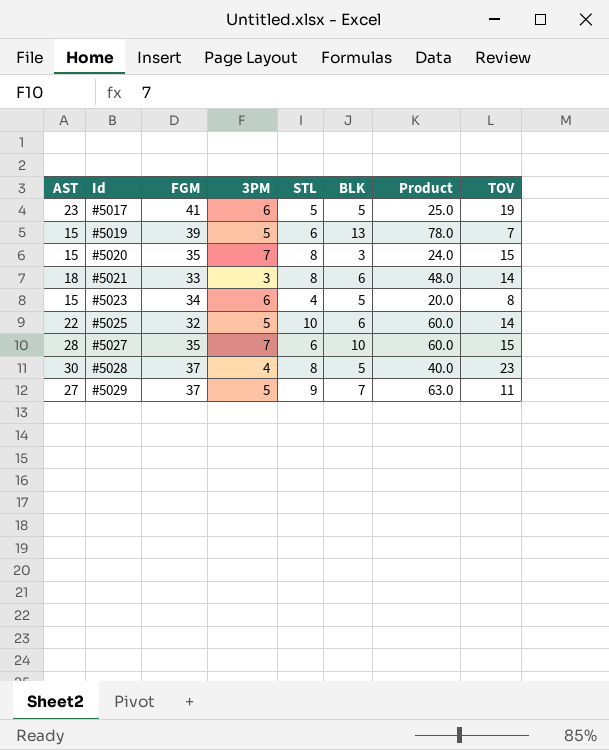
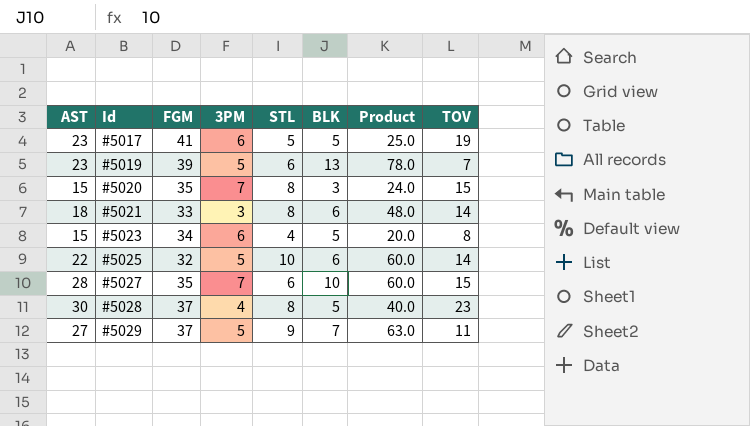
#5019 | AST: 15 -> 23

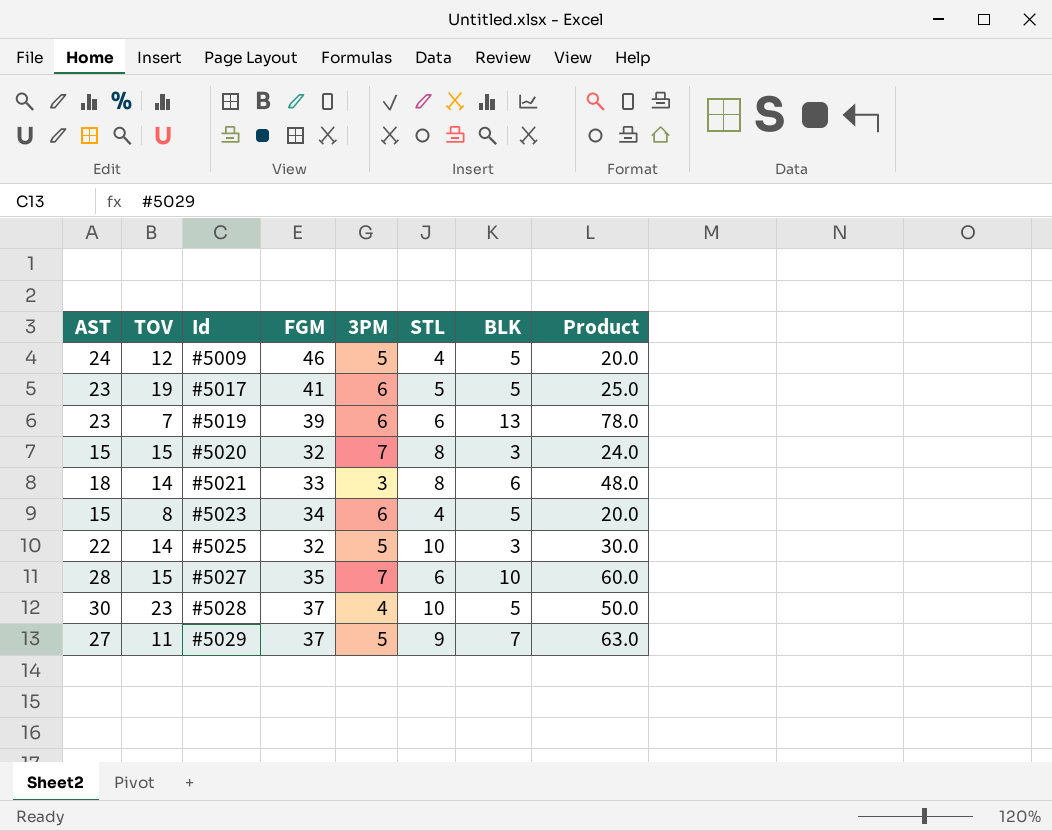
column TOV | position: 8 -> 2
row #5009: none -> 24 | 12 | 46 | 5 | 4 | 5 | 20.0
#5019 | 3PM: 5 -> 6
#5020 | FGM: 35 -> 32
#5025 | BLK: 6 -> 3
#5025 | Product: 60.0 -> 30.0
#5028 | STL: 8 -> 10
#5028 | Product: 40.0 -> 50.0

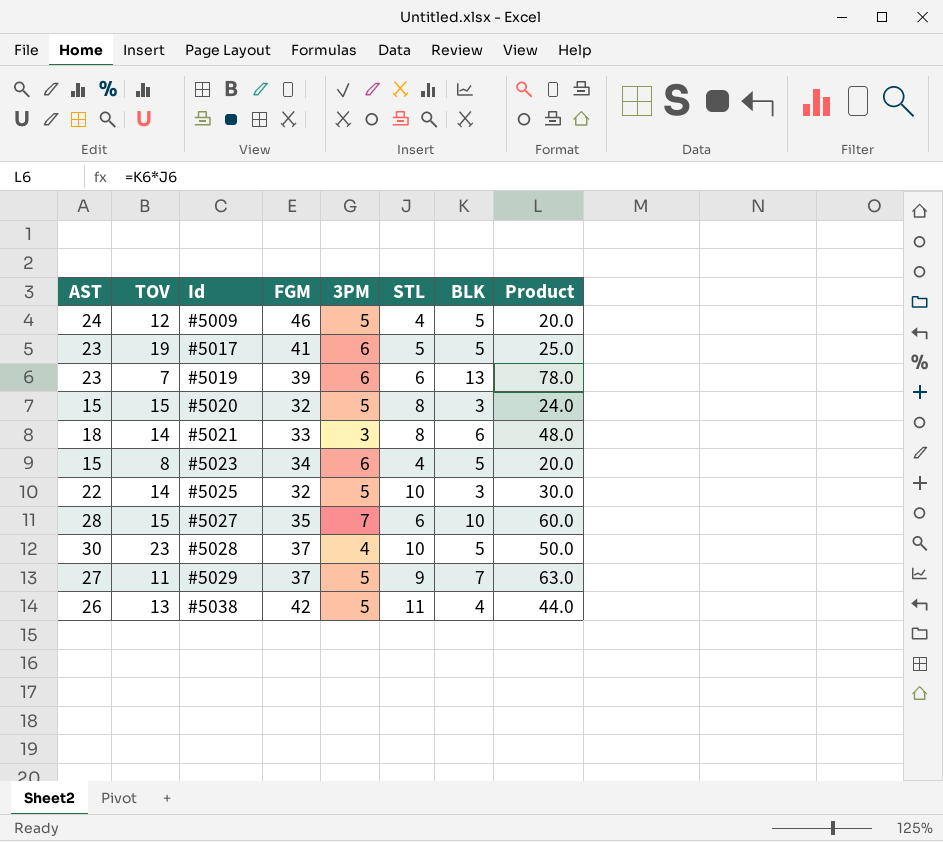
#5020 | 3PM: 7 -> 5
row #5038: none -> 26 | 13 | 42 | 5 | 11 | 4 | 44.0

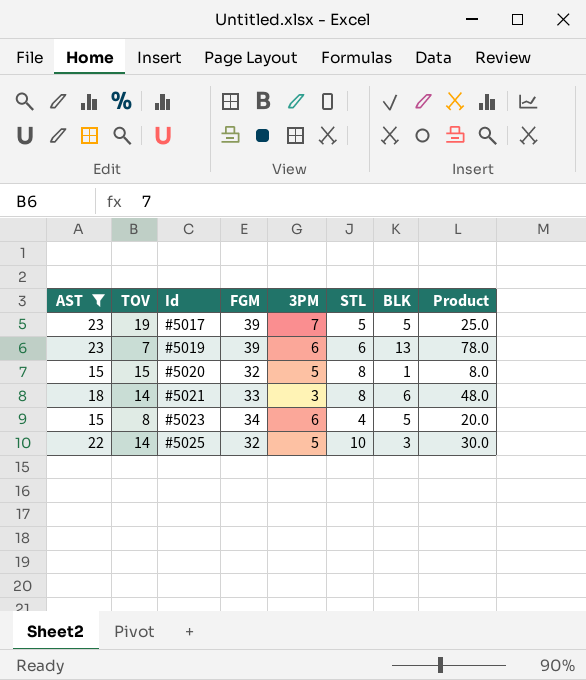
filter: none -> AST <= 23
#5017 | FGM: 41 -> 39
#5017 | 3PM: 6 -> 7
#5020 | BLK: 3 -> 1
#5020 | Product: 24.0 -> 8.0

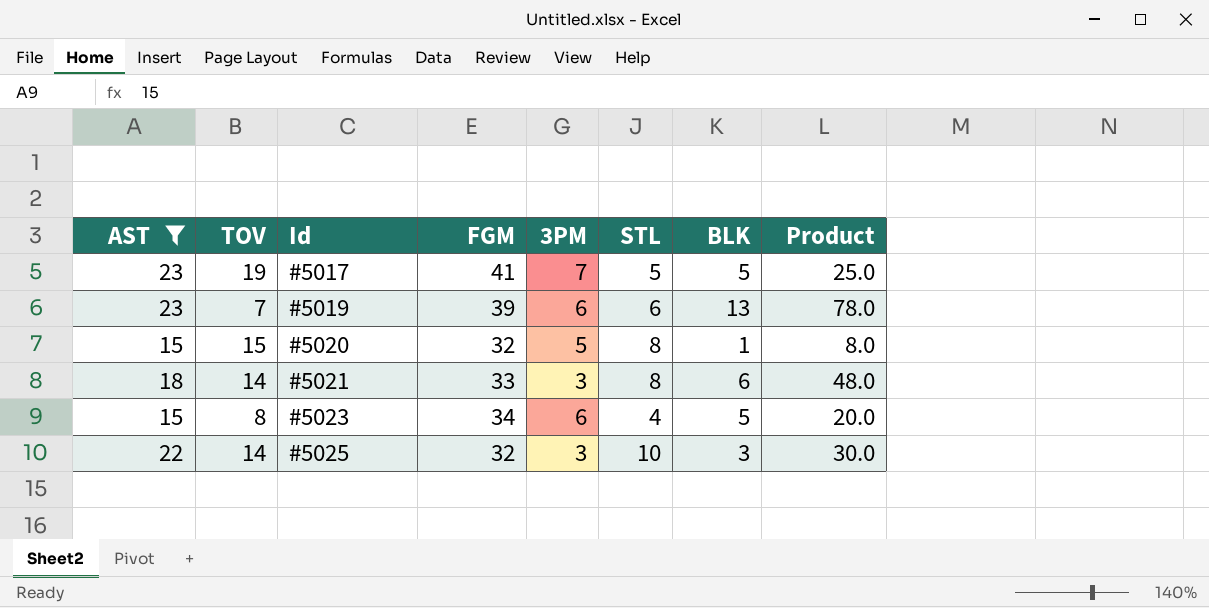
#5017 | FGM: 39 -> 41
#5025 | 3PM: 5 -> 3

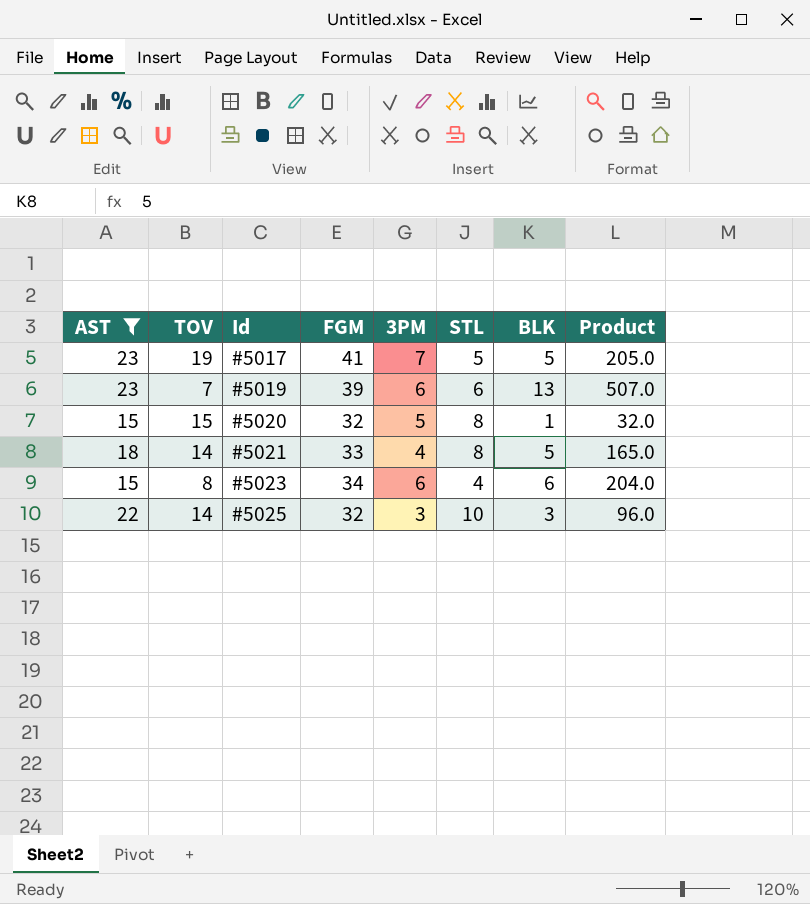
column Product | formula: [STL] * [BLK] -> [FGM] * [BLK]
#5021 | 3PM: 3 -> 4
#5021 | BLK: 6 -> 5
#5023 | BLK: 5 -> 6

